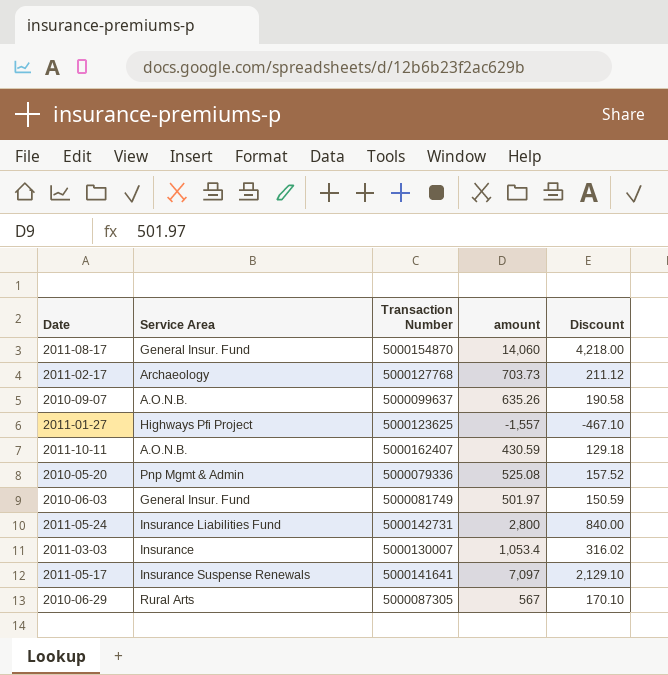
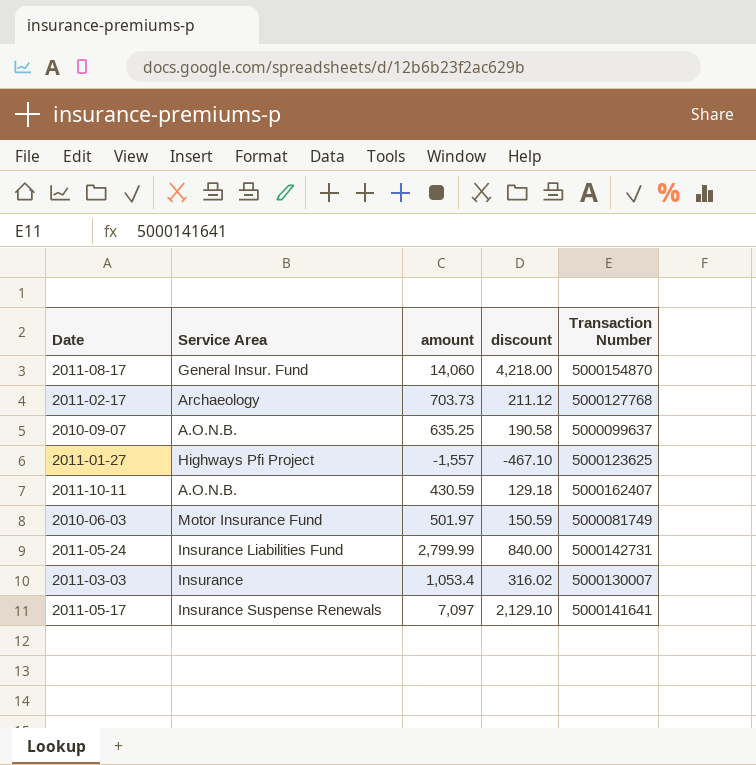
column name: Discount -> discount
column Transaction Number | position: 3 -> 5
row 2010-05-20: Pnp Mgmt & Admin | 5000079336 | 525.08 | 157.52 -> none
row 2010-06-29: Rural Arts | 5000087305 | 567 | 170.10 -> none
2010-09-07 | amount: 635.26 -> 635.25
2010-06-03 | Service Area: General Insur. Fund -> Motor Insurance Fund
2011-05-24 | amount: 2,800 -> 2,799.99

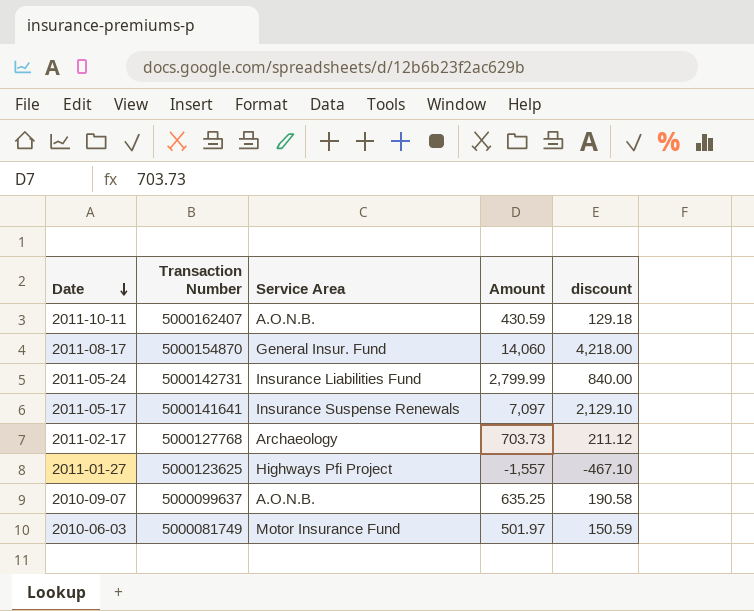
row order: none -> Date descending
column Transaction Number | position: 5 -> 2
column name: amount -> Amount
row 2011-03-03: Insurance | 1,053.4 | 316.02 | 5000130007 -> none

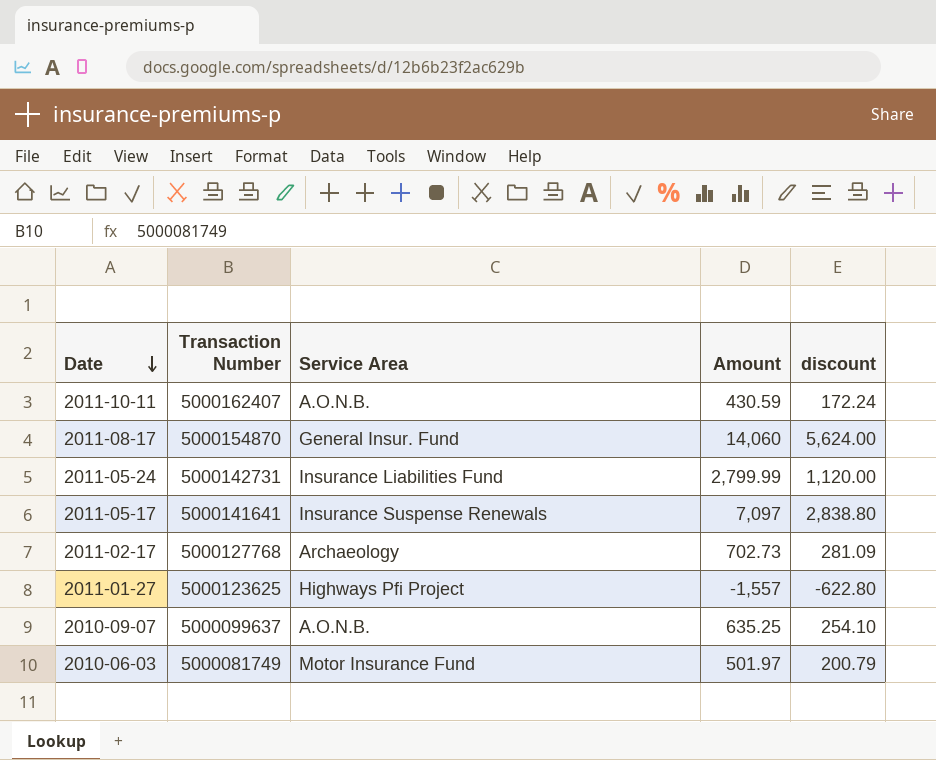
column discount | formula: [Amount] * 0.3 -> [Amount] * 0.4
2011-02-17 | Amount: 703.73 -> 702.73

